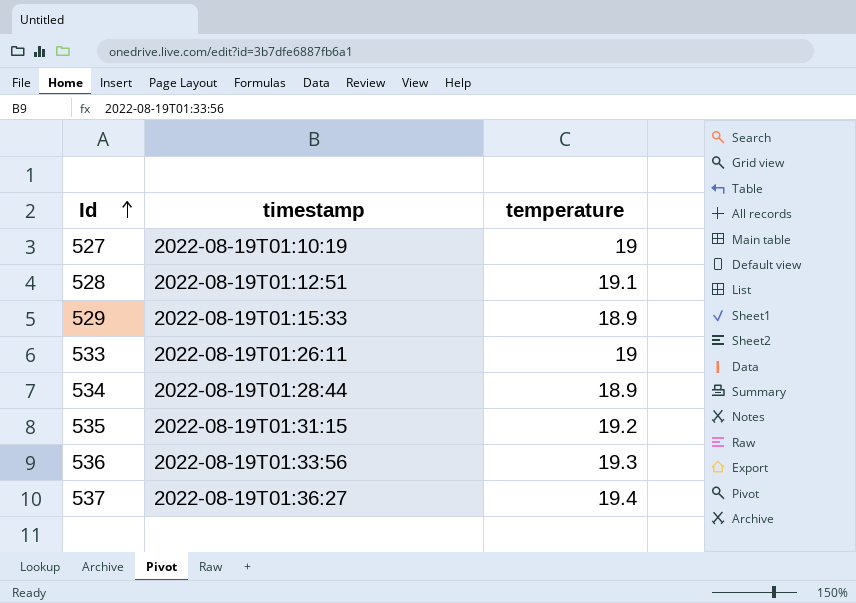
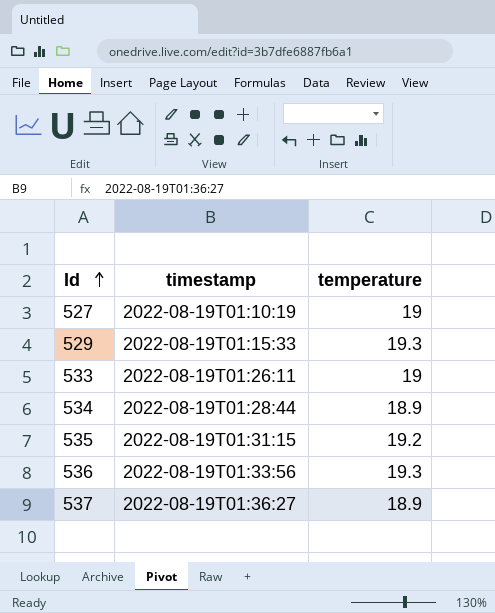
row 528: 2022-08-19T01:12:51 | 19.1 -> none
529 | temperature: 18.9 -> 19.3
537 | temperature: 19.4 -> 18.9

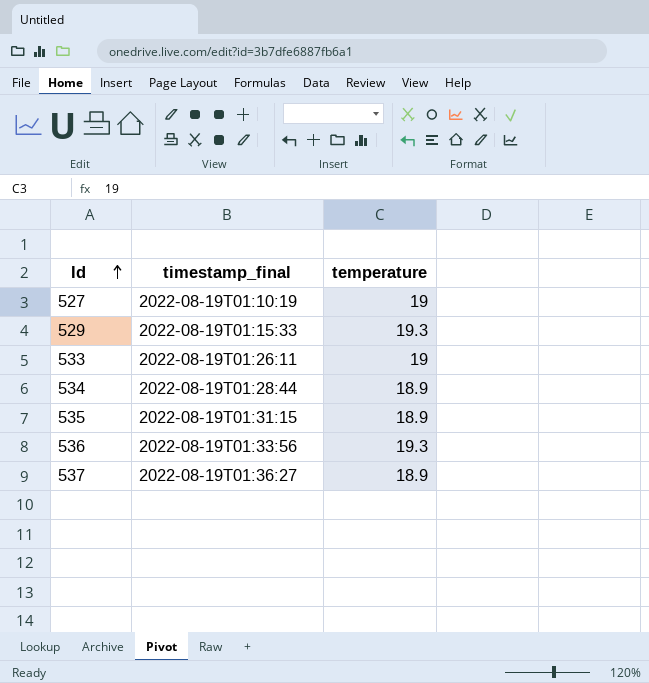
column name: timestamp -> timestamp_final
535 | temperature: 19.2 -> 18.9

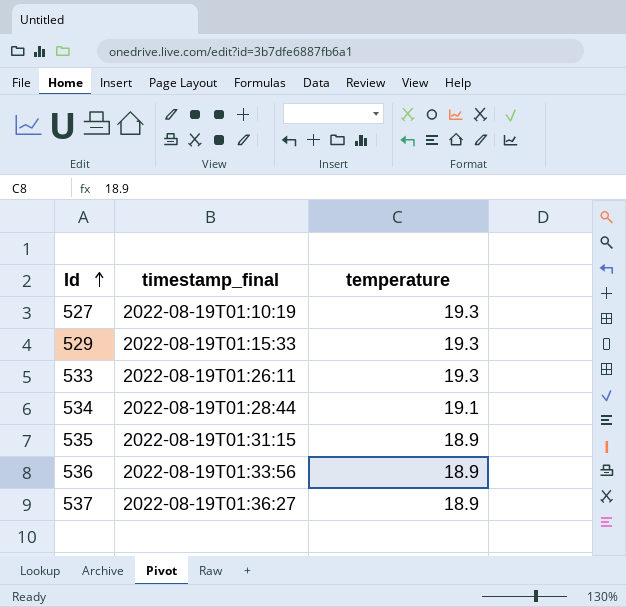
527 | temperature: 19 -> 19.3
533 | temperature: 19 -> 19.3
534 | temperature: 18.9 -> 19.1
536 | temperature: 19.3 -> 18.9

